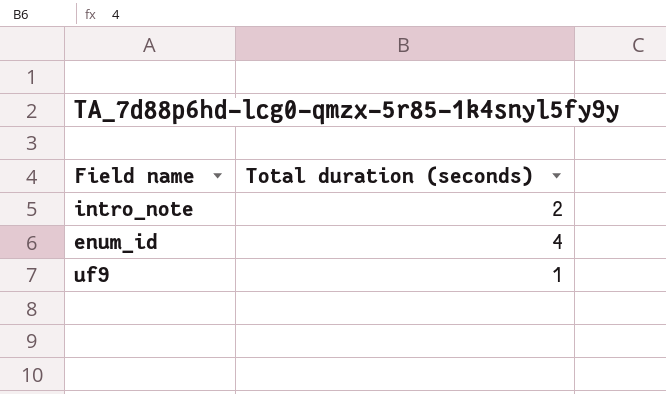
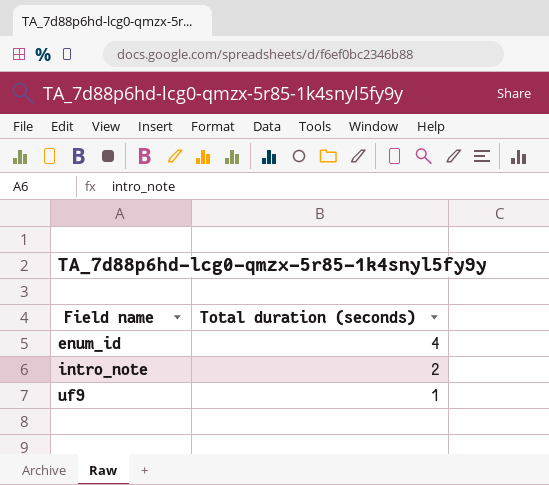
row order: none -> Field name ascending

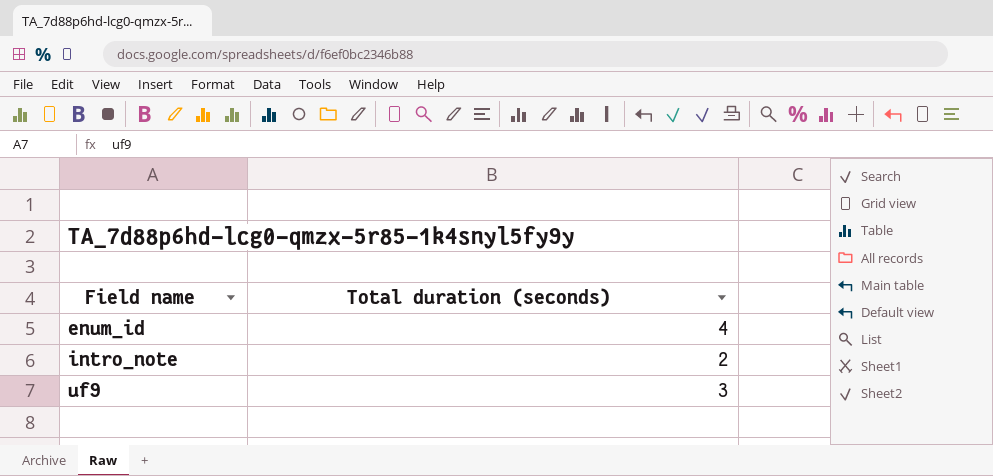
uf9 | Total duration (seconds): 1 -> 3

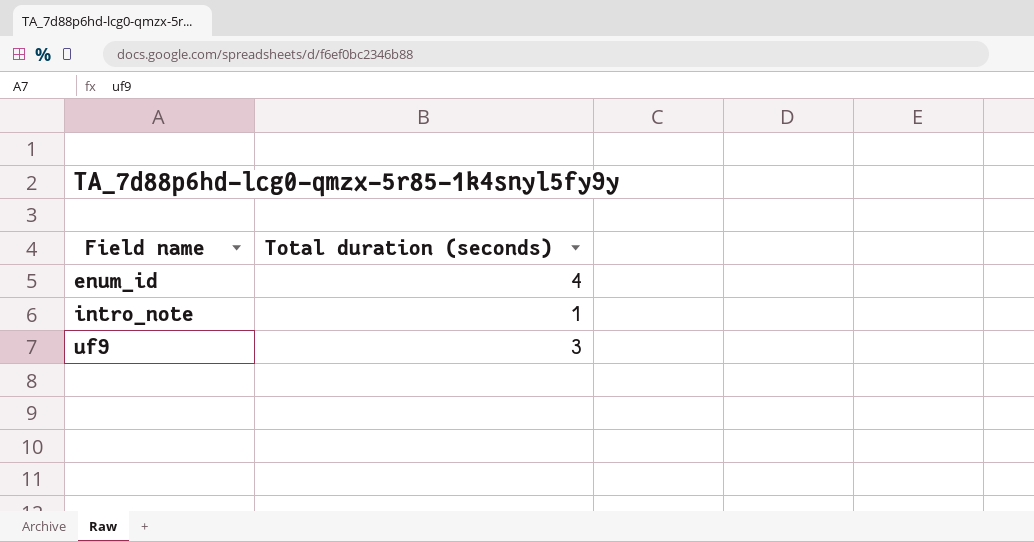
intro_note | Total duration (seconds): 2 -> 1

